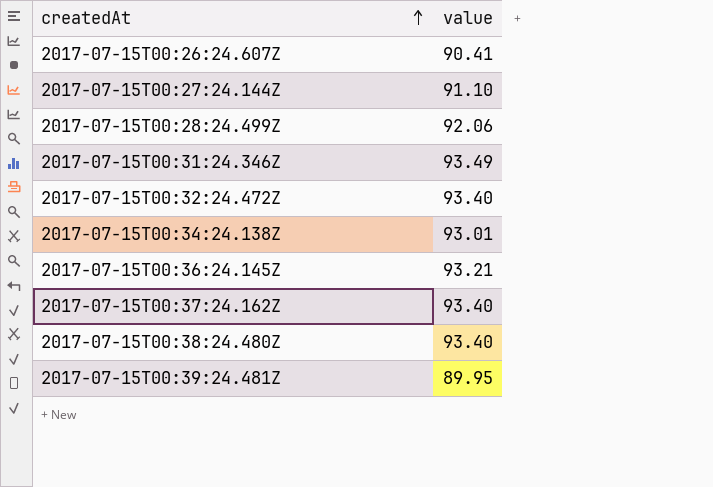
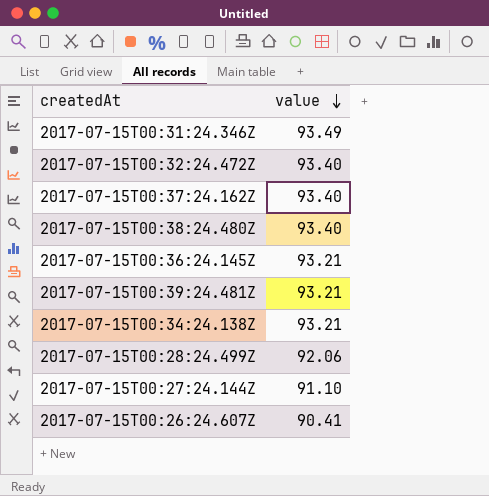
row order: createdAt ascending -> value descending
2017-07-15T00:39:24.481Z | value: 89.95 -> 93.21
2017-07-15T00:34:24.138Z | value: 93.01 -> 93.21

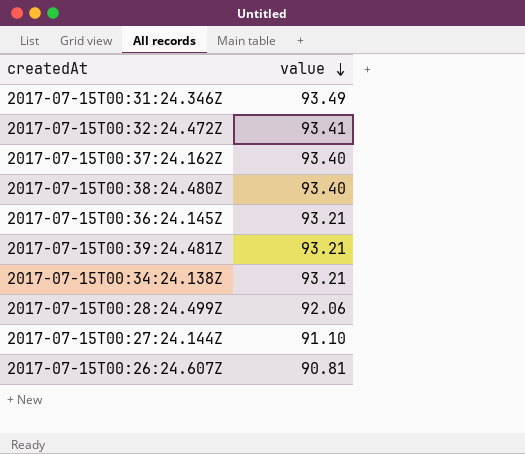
2017-07-15T00:32:24.472Z | value: 93.40 -> 93.41
2017-07-15T00:26:24.607Z | value: 90.41 -> 90.81

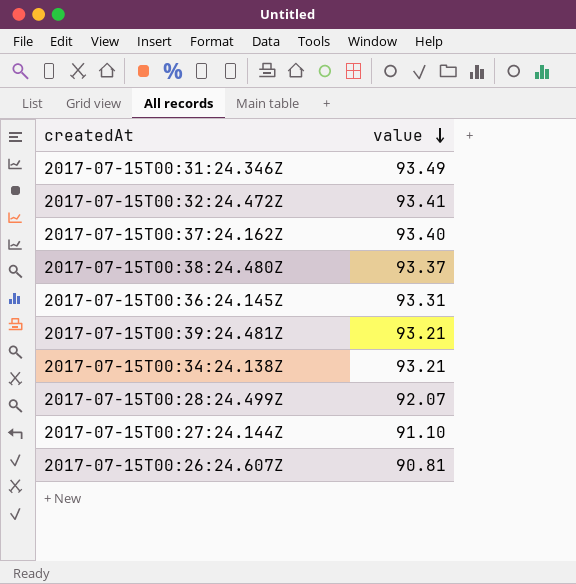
2017-07-15T00:38:24.480Z | value: 93.40 -> 93.37
2017-07-15T00:36:24.145Z | value: 93.21 -> 93.31
2017-07-15T00:28:24.499Z | value: 92.06 -> 92.07

